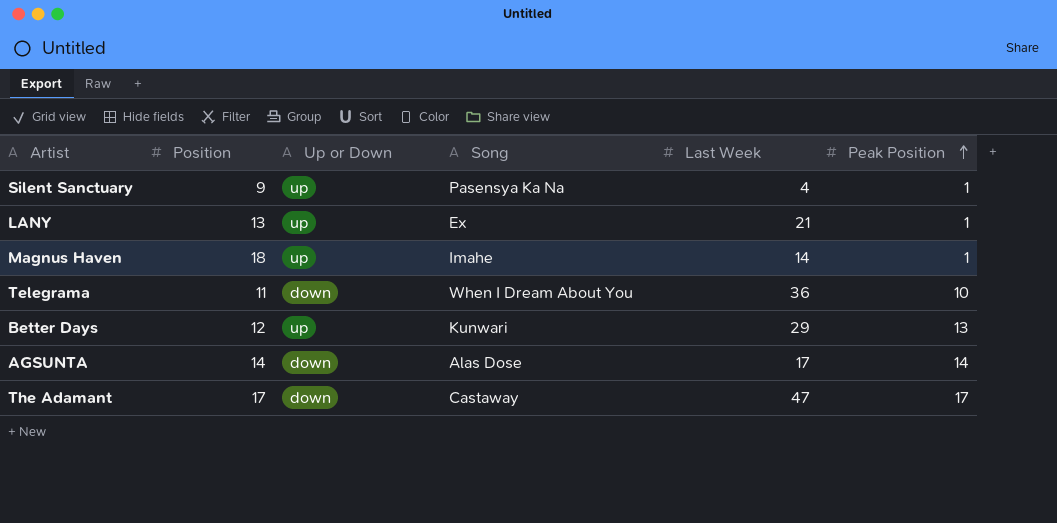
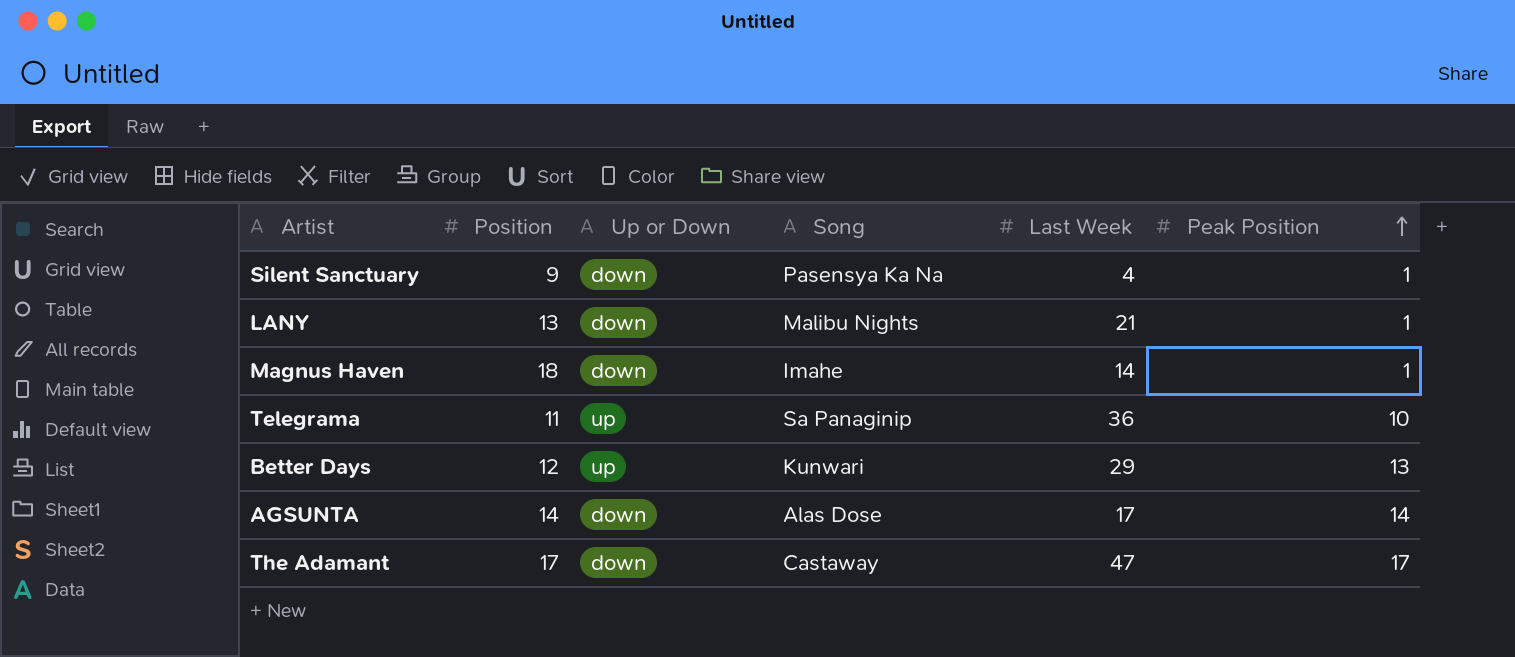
Silent Sanctuary | Up or Down: up -> down
LANY | Up or Down: up -> down
LANY | Song: Ex -> Malibu Nights
Magnus Haven | Up or Down: up -> down
Telegrama | Up or Down: down -> up
Telegrama | Song: When I Dream About You -> Sa Panaginip

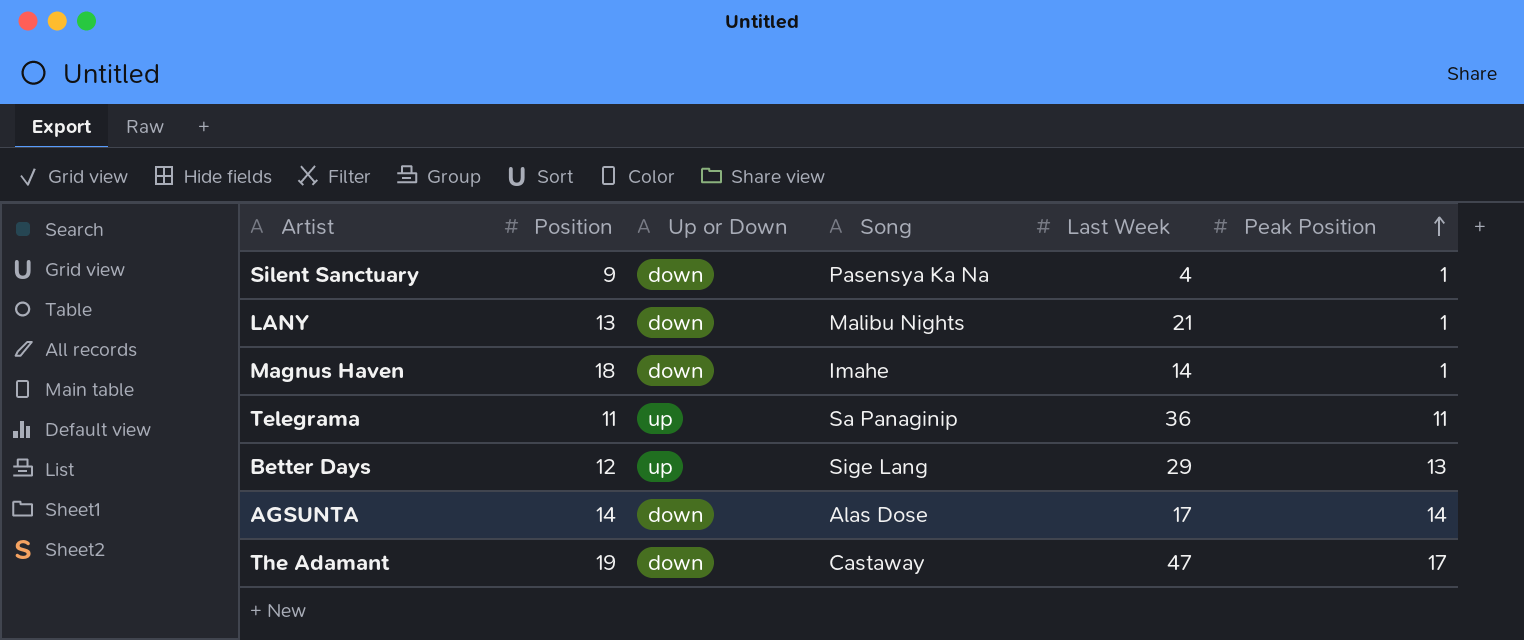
Telegrama | Peak Position: 10 -> 11
Better Days | Song: Kunwari -> Sige Lang
The Adamant | Position: 17 -> 19

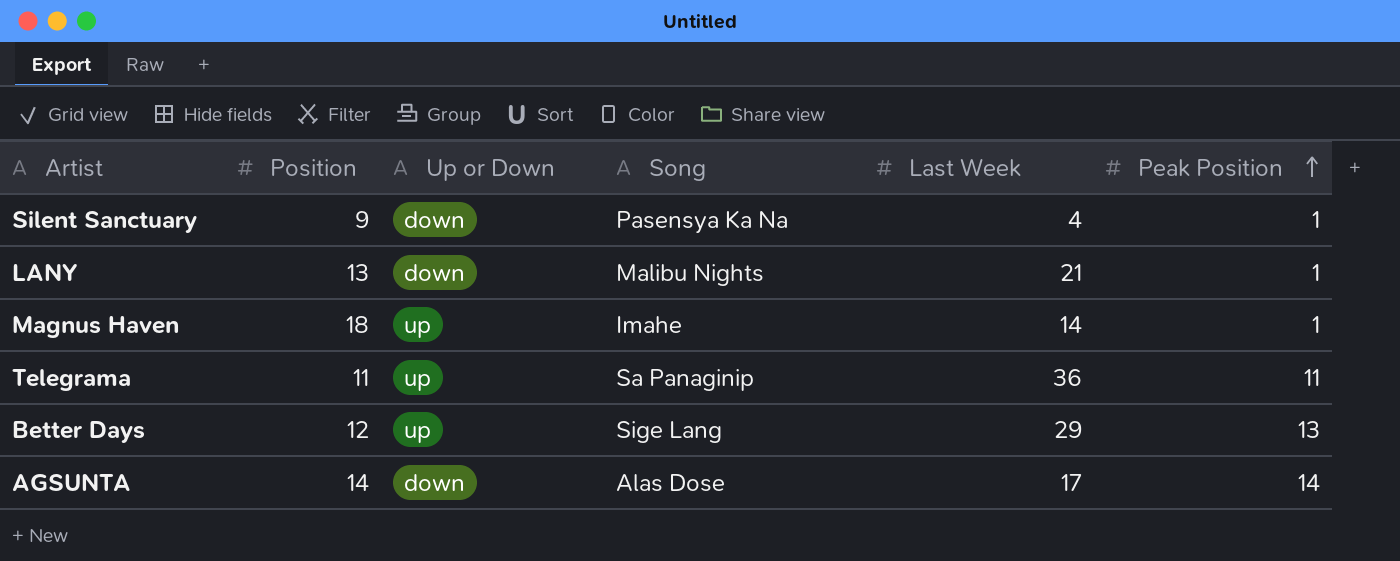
row The Adamant: 19 | down | Castaway | 47 | 17 -> none
Magnus Haven | Up or Down: down -> up

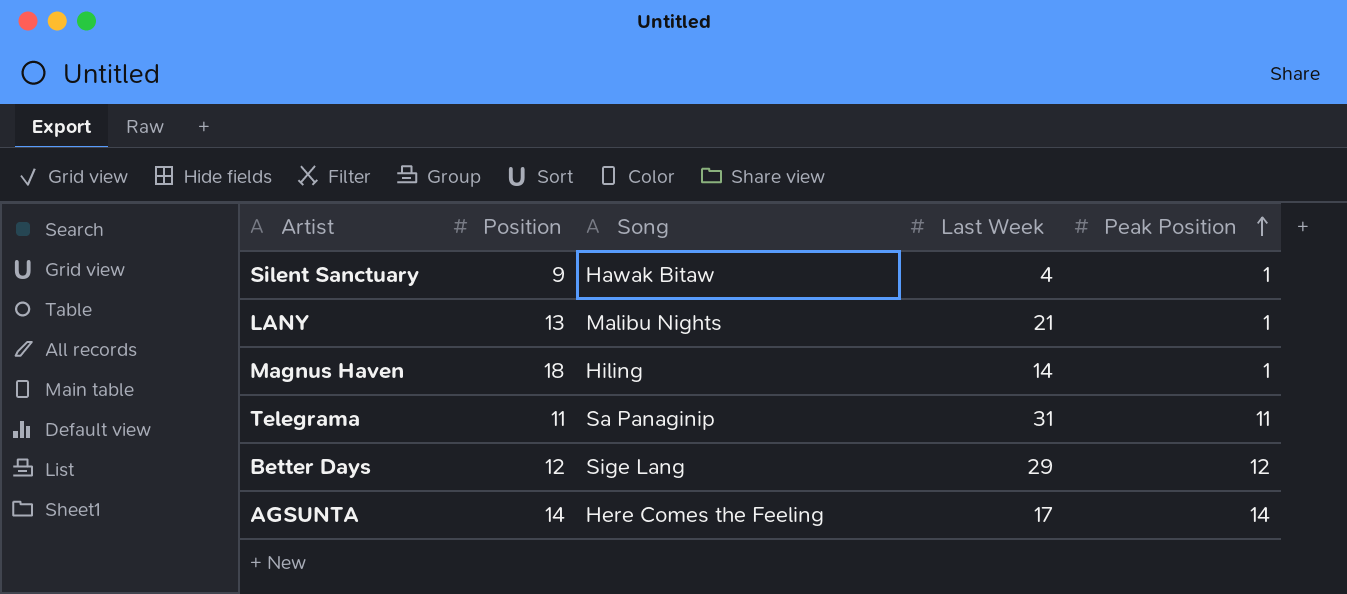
column Up or Down | position: 3 -> none
Silent Sanctuary | Song: Pasensya Ka Na -> Hawak Bitaw
Magnus Haven | Song: Imahe -> Hiling
Telegrama | Last Week: 36 -> 31
Better Days | Peak Position: 13 -> 12
AGSUNTA | Song: Alas Dose -> Here Comes the Feeling

